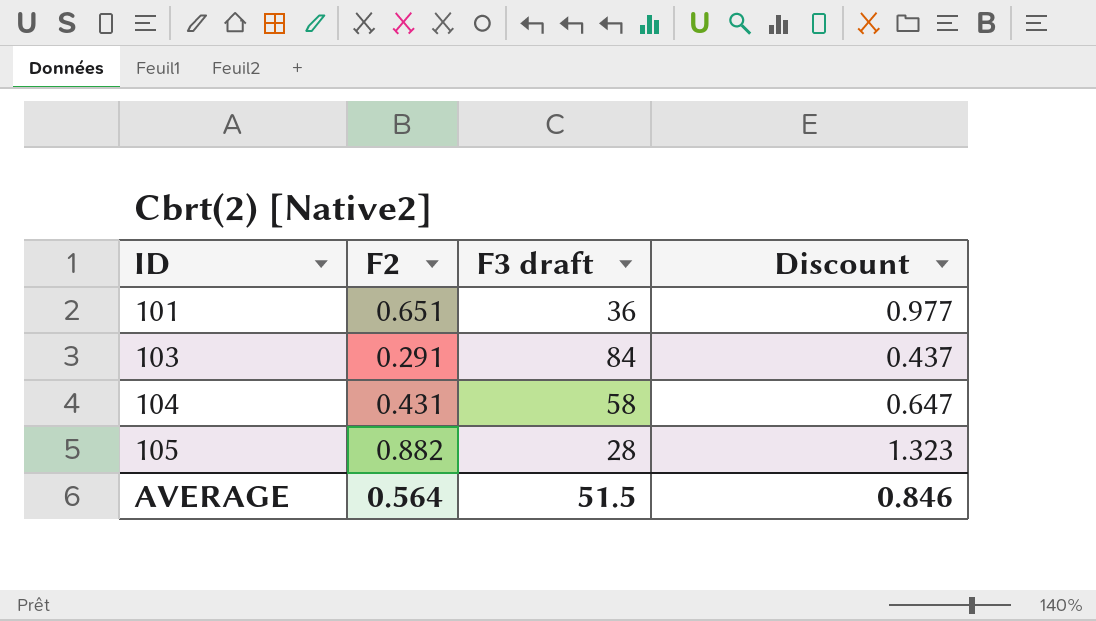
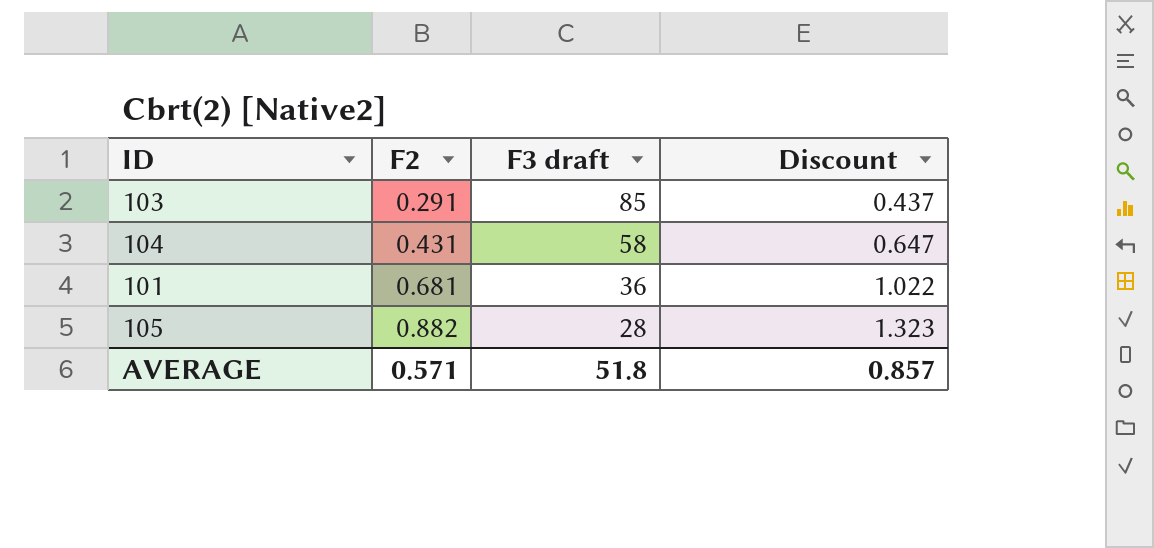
row order: ID ascending -> F2 ascending
103 | F3 draft: 84 -> 85
101 | F2: 0.651 -> 0.681
101 | Discount: 0.977 -> 1.022
AVERAGE | F2: 0.564 -> 0.571
AVERAGE | F3 draft: 51.5 -> 51.8
AVERAGE | Discount: 0.846 -> 0.857

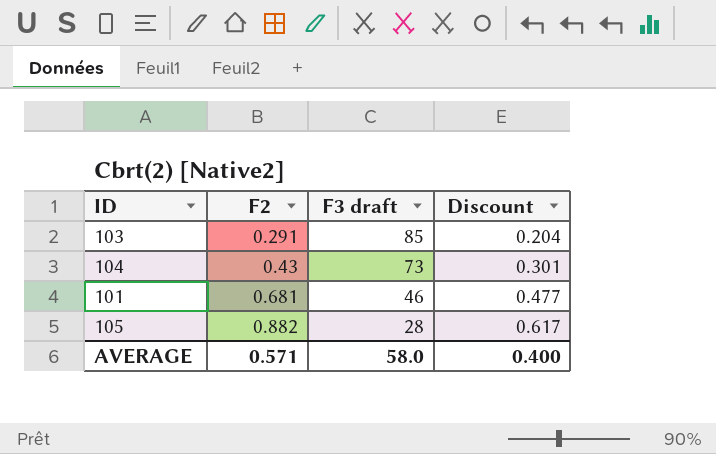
column Discount | formula: [F2] * 1.5 -> [F2] * 0.7
104 | F2: 0.431 -> 0.43
104 | F3 draft: 58 -> 73
101 | F3 draft: 36 -> 46
AVERAGE | F3 draft: 51.8 -> 58.0
AVERAGE | Discount: 0.857 -> 0.400

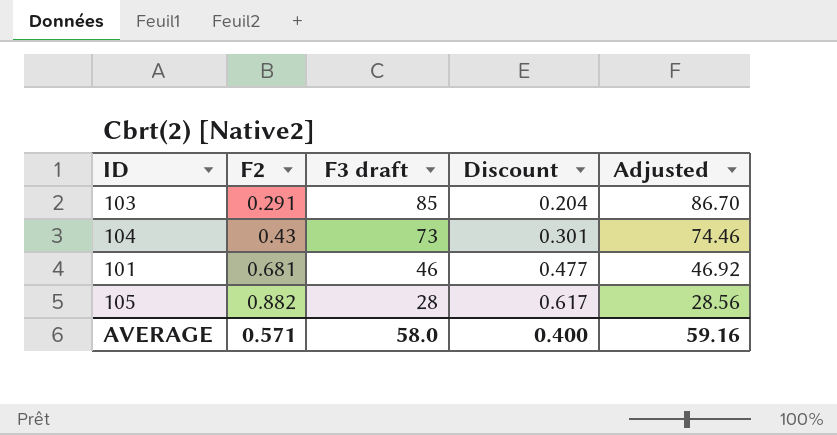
column Adjusted | formula: none -> [F3 draft] * 1.02

